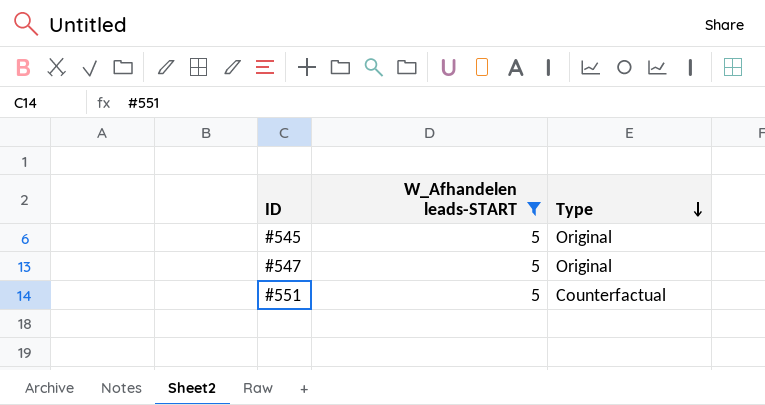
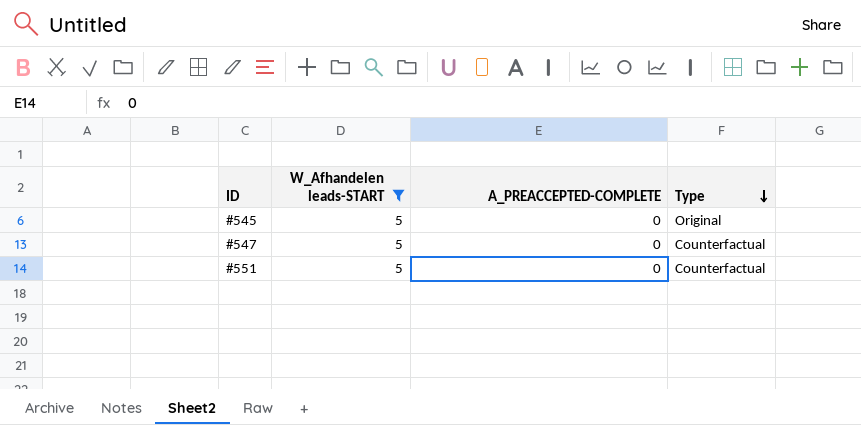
column A_PREACCEPTED-COMPLETE | position: none -> 3
#547 | Type: Original -> Counterfactual

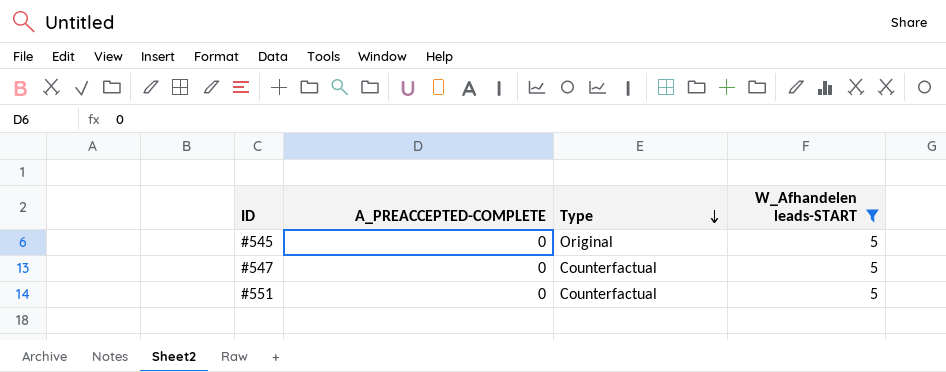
column W_Afhandelen leads-START | position: 2 -> 4

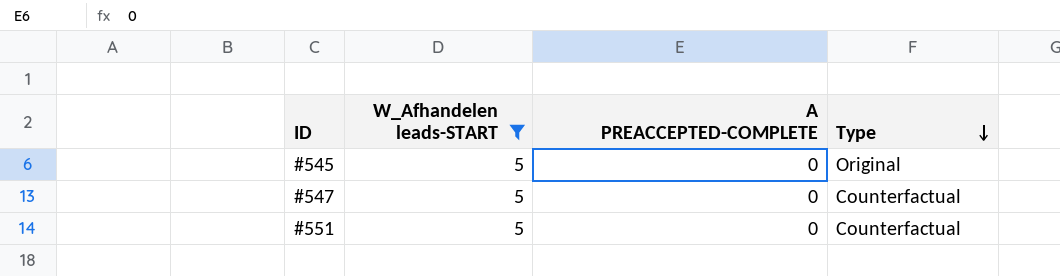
column W_Afhandelen leads-START | position: 4 -> 2
column name: A_PREACCEPTED-COMPLETE -> A PREACCEPTED-COMPLETE

